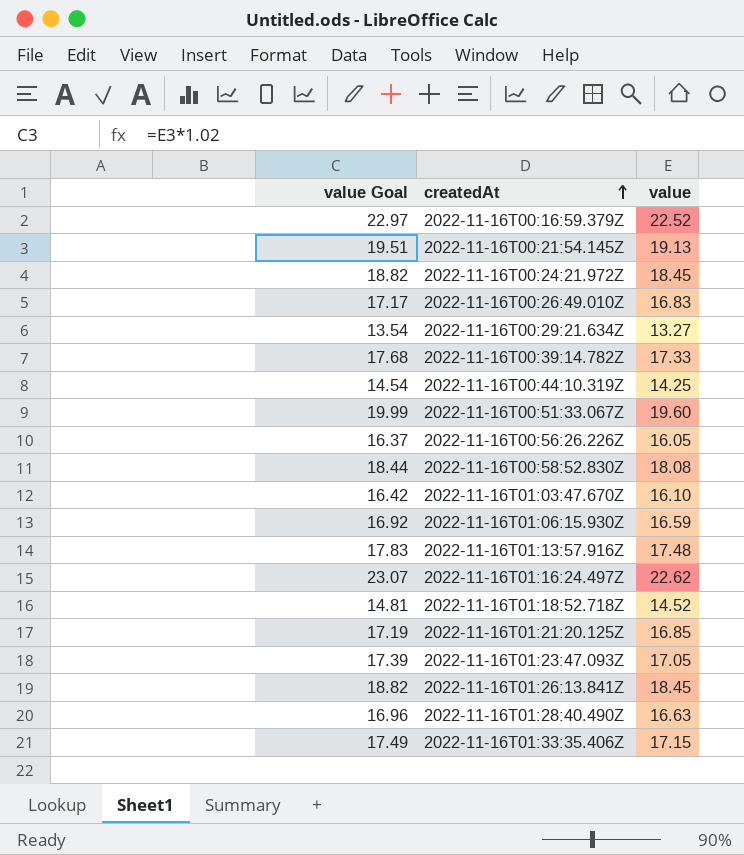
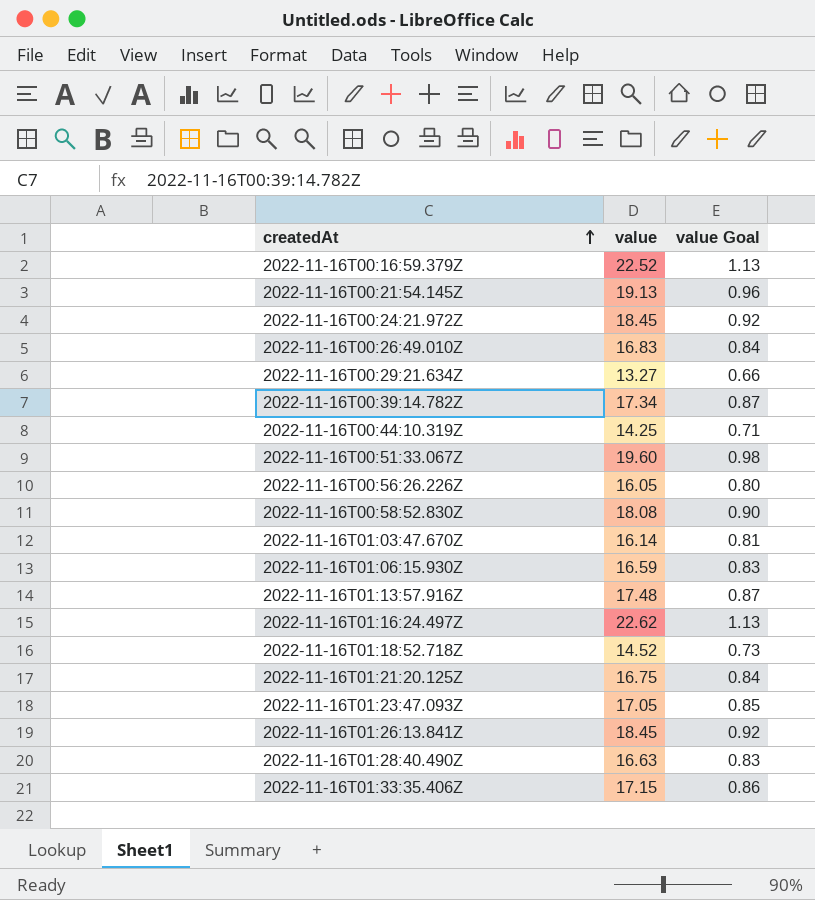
column value Goal | formula: [value] * 1.02 -> [value] * 0.05
column value Goal | position: 1 -> 3
2022-11-16T00:39:14.782Z | value: 17.33 -> 17.34
2022-11-16T01:03:47.670Z | value: 16.10 -> 16.14
2022-11-16T01:21:20.125Z | value: 16.85 -> 16.75

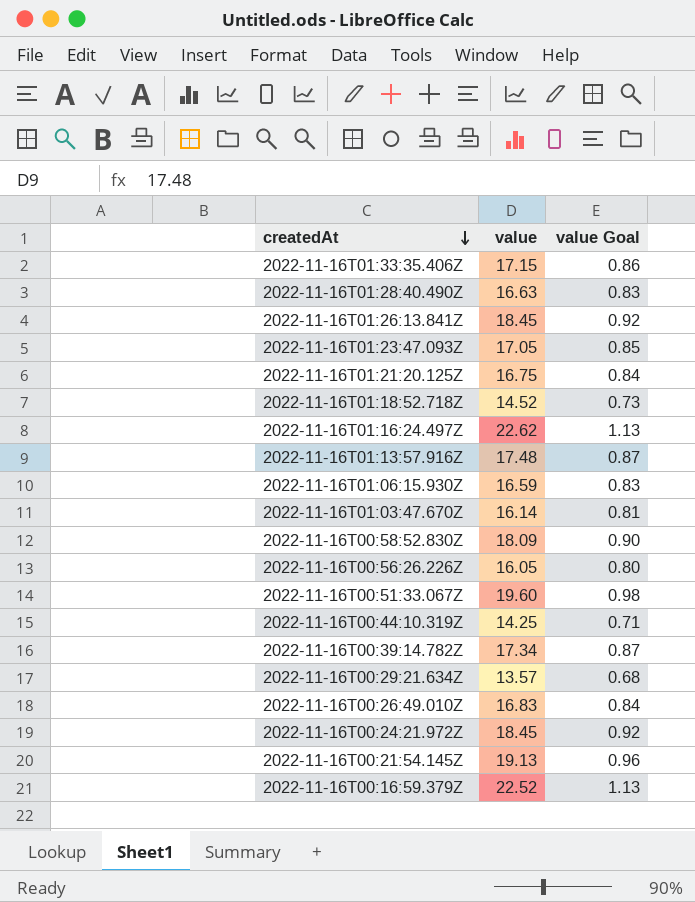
row order: createdAt ascending -> createdAt descending
2022-11-16T00:58:52.830Z | value: 18.08 -> 18.09
2022-11-16T00:29:21.634Z | value: 13.27 -> 13.57
2022-11-16T00:29:21.634Z | value Goal: 0.66 -> 0.68

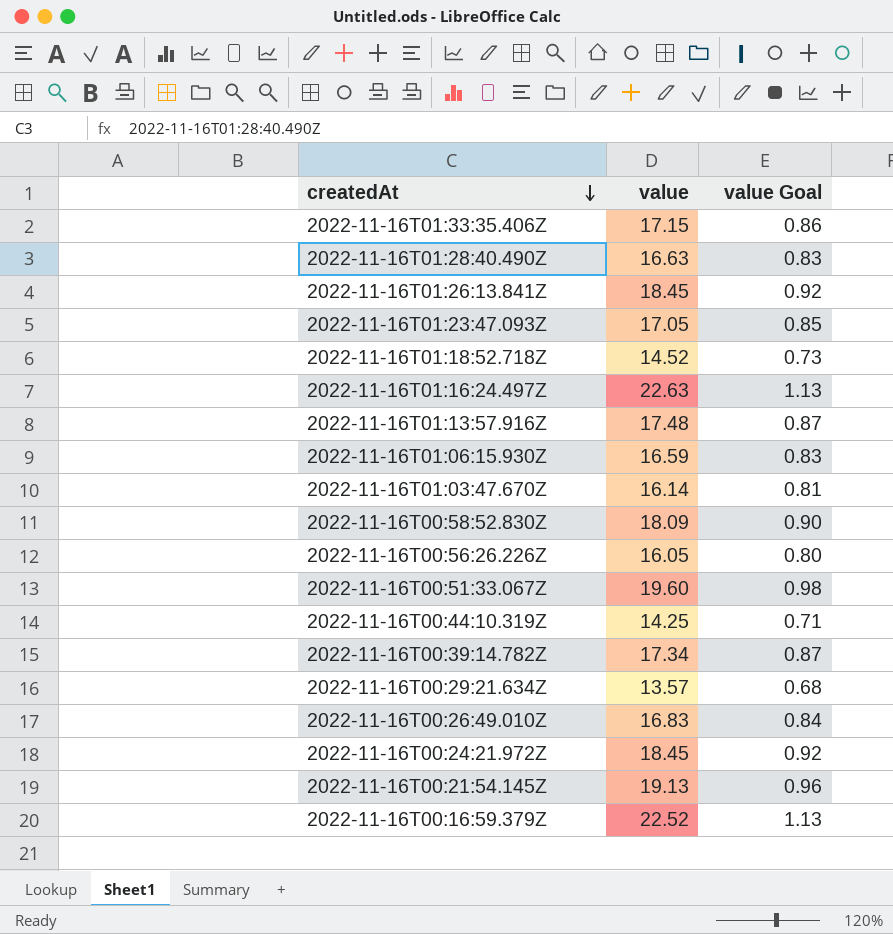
row 2022-11-16T01:21:20.125Z: 16.75 | 0.84 -> none
2022-11-16T01:16:24.497Z | value: 22.62 -> 22.63

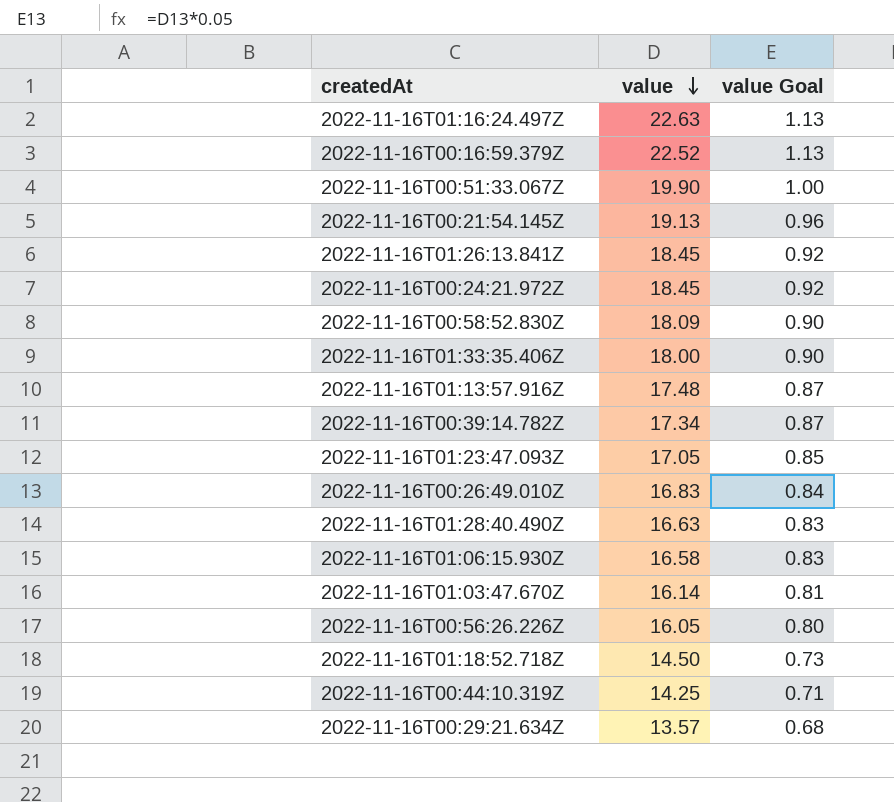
row order: createdAt descending -> value descending
2022-11-16T00:51:33.067Z | value: 19.60 -> 19.90
2022-11-16T00:51:33.067Z | value Goal: 0.98 -> 1.00
2022-11-16T01:33:35.406Z | value: 17.15 -> 18.00
2022-11-16T01:33:35.406Z | value Goal: 0.86 -> 0.90
2022-11-16T01:06:15.930Z | value: 16.59 -> 16.58
2022-11-16T01:18:52.718Z | value: 14.52 -> 14.50

